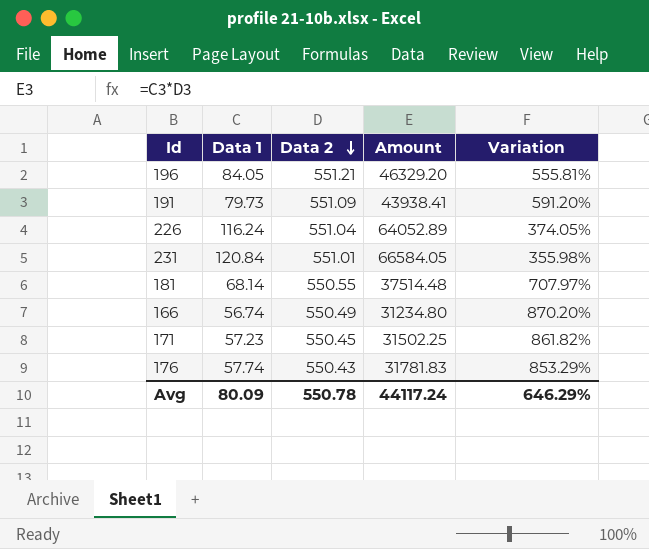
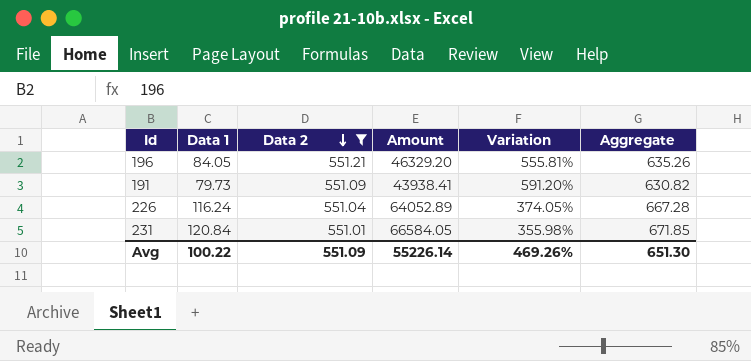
filter: none -> Data 2 >= 551.01
column Aggregate | formula: none -> [Data 1] + [Data 2]
Avg | Data 1: 80.09 -> 100.22
Avg | Data 2: 550.78 -> 551.09
Avg | Amount: 44117.24 -> 55226.14
Avg | Variation: 646.29% -> 469.26%

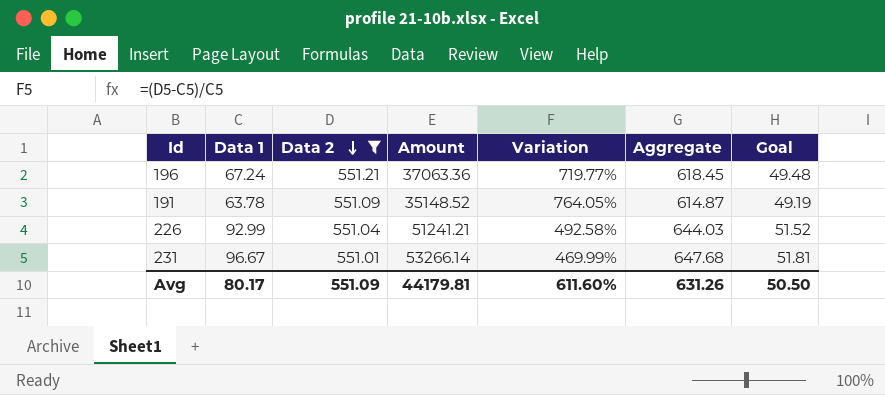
column Goal | formula: none -> [Aggregate] * 0.08
196 | Data 1: 84.05 -> 67.24
196 | Amount: 46329.20 -> 37063.36
196 | Variation: 555.81% -> 719.77%
196 | Aggregate: 635.26 -> 618.45
191 | Data 1: 79.73 -> 63.78
191 | Amount: 43938.41 -> 35148.52
191 | Variation: 591.20% -> 764.05%
191 | Aggregate: 630.82 -> 614.87
226 | Data 1: 116.24 -> 92.99
226 | Amount: 64052.89 -> 51241.21
226 | Variation: 374.05% -> 492.58%
226 | Aggregate: 667.28 -> 644.03
231 | Data 1: 120.84 -> 96.67
231 | Amount: 66584.05 -> 53266.14
231 | Variation: 355.98% -> 469.99%
231 | Aggregate: 671.85 -> 647.68
Avg | Data 1: 100.22 -> 80.17
Avg | Amount: 55226.14 -> 44179.81
Avg | Variation: 469.26% -> 611.60%
Avg | Aggregate: 651.30 -> 631.26

